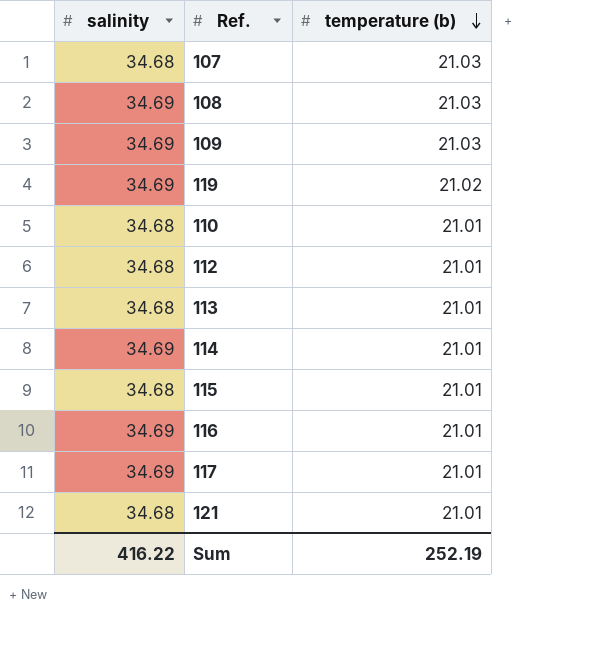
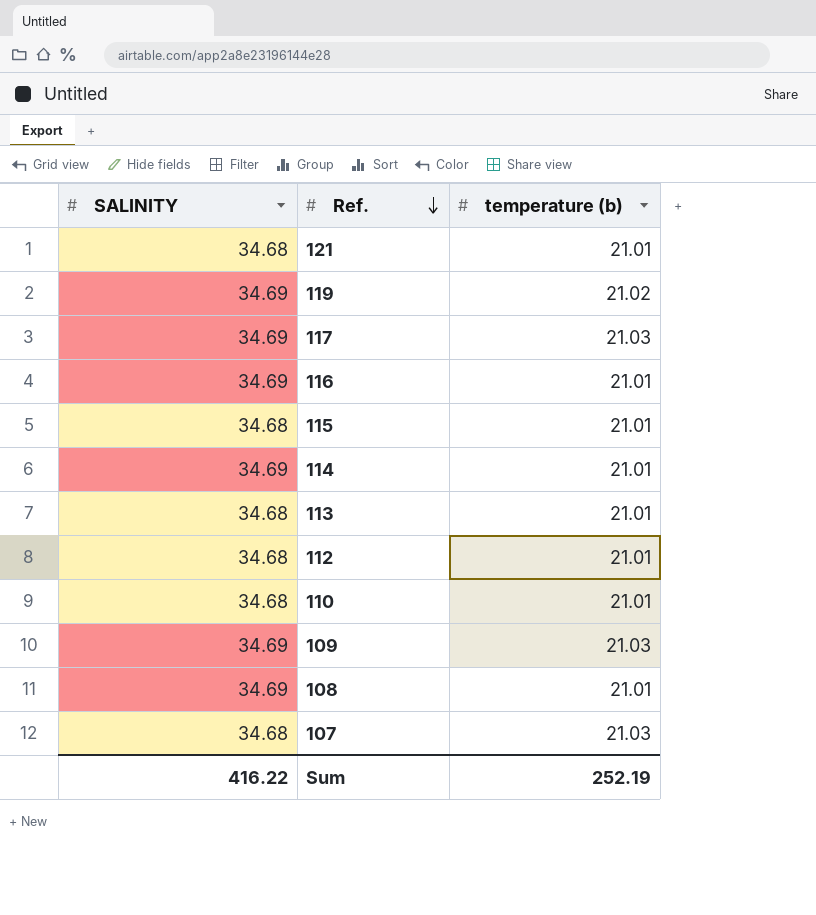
row order: temperature (b) descending -> Ref. descending
column name: salinity -> SALINITY
117 | temperature (b): 21.01 -> 21.03
108 | temperature (b): 21.03 -> 21.01

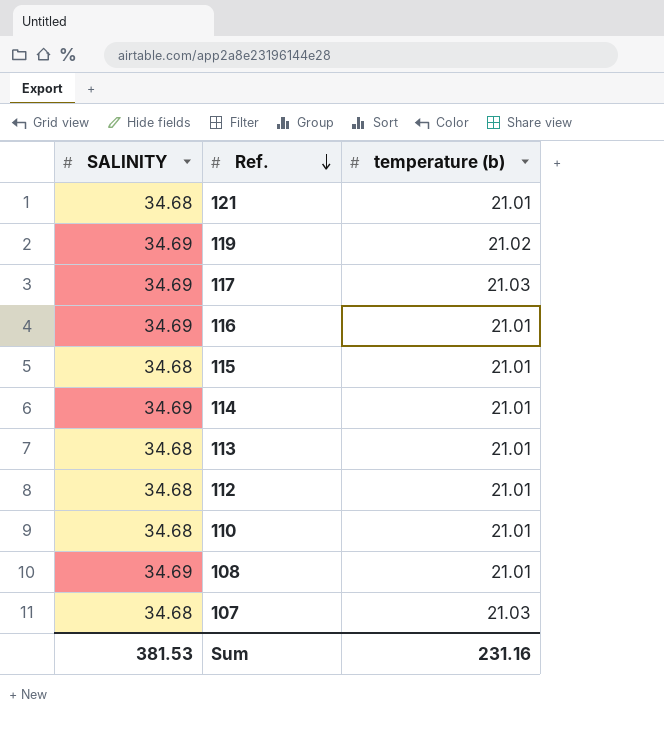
row 109: 34.69 | 21.03 -> none
Sum | SALINITY: 416.22 -> 381.53
Sum | temperature (b): 252.19 -> 231.16

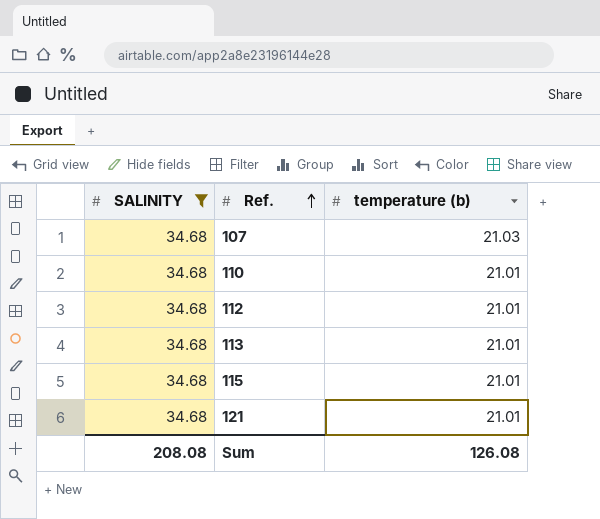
filter: none -> SALINITY = 34.68
row order: Ref. descending -> Ref. ascending
Sum | SALINITY: 381.53 -> 208.08
Sum | temperature (b): 231.16 -> 126.08

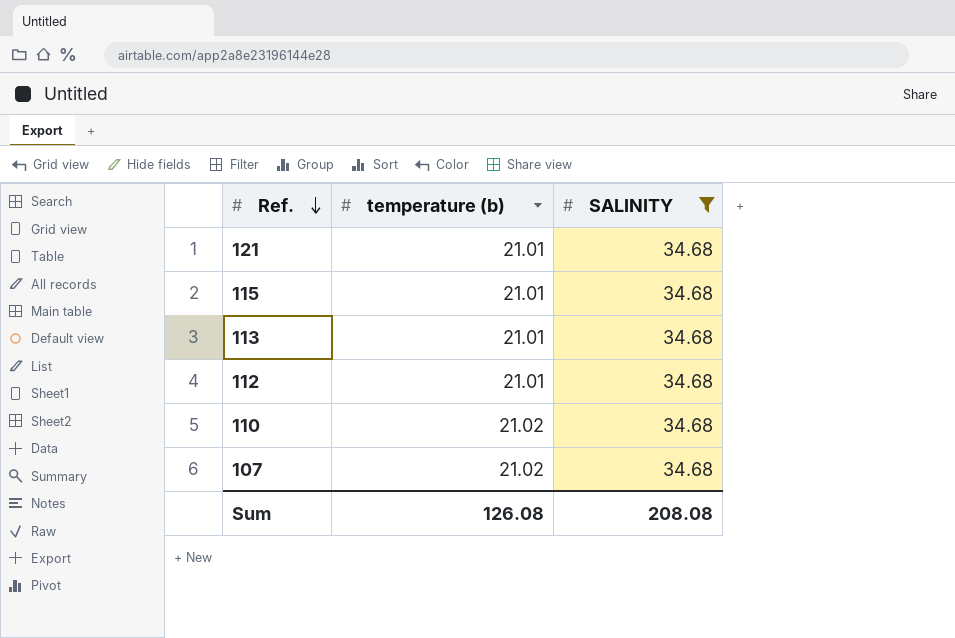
row order: Ref. ascending -> Ref. descending
column SALINITY | position: 1 -> 3
110 | temperature (b): 21.01 -> 21.02
107 | temperature (b): 21.03 -> 21.02

